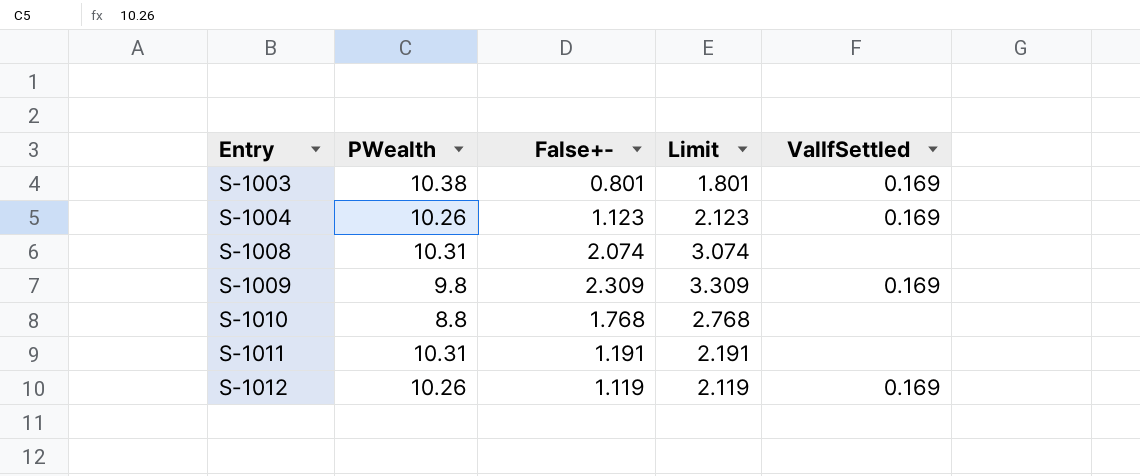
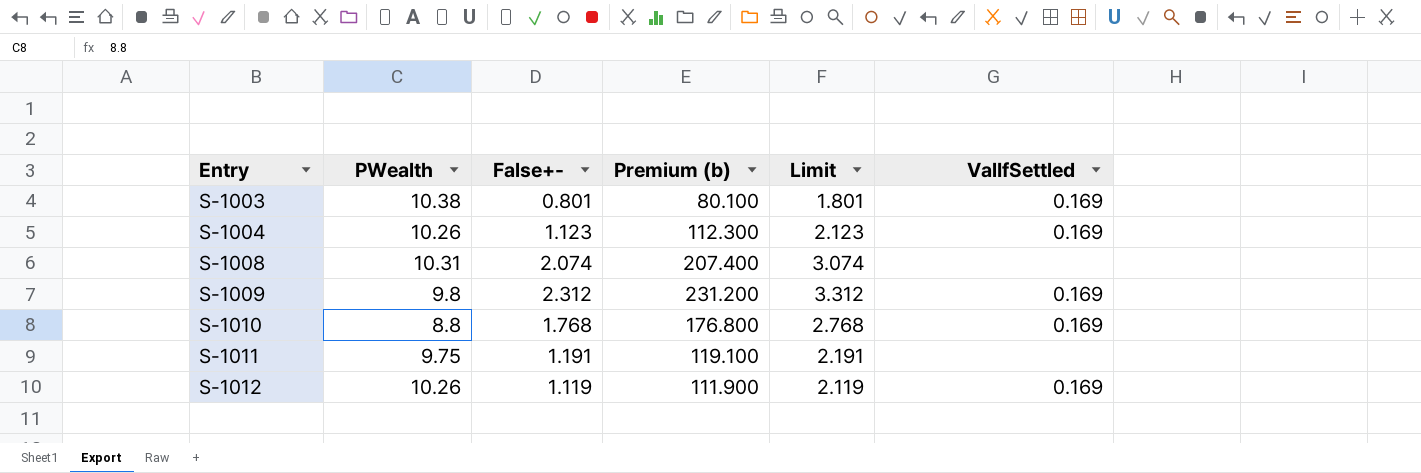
column Premium (b) | formula: none -> [False+-] * 100
S-1009 | False+-: 2.309 -> 2.312
S-1009 | Limit: 3.309 -> 3.312
S-1010 | ValIfSettled: none -> 0.169
S-1011 | PWealth: 10.31 -> 9.75

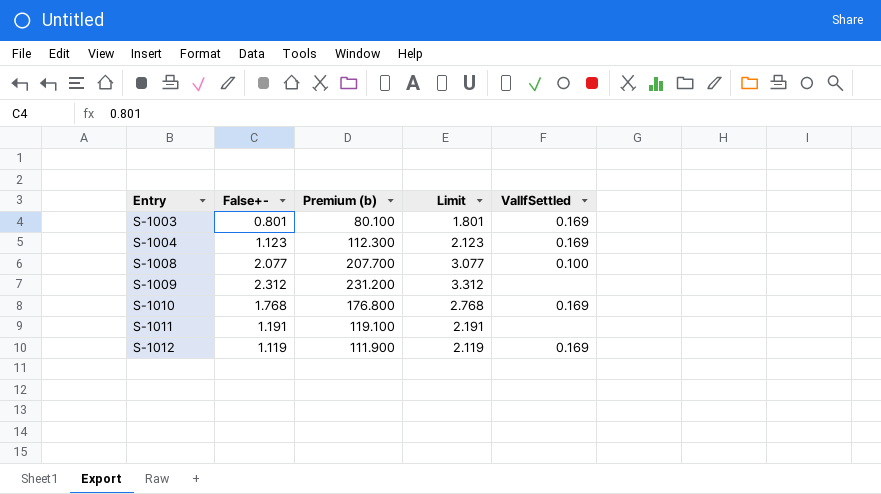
column PWealth | position: 2 -> none
S-1008 | False+-: 2.074 -> 2.077
S-1008 | Premium (b): 207.400 -> 207.700
S-1008 | Limit: 3.074 -> 3.077
S-1008 | ValIfSettled: none -> 0.100
S-1009 | ValIfSettled: 0.169 -> none

